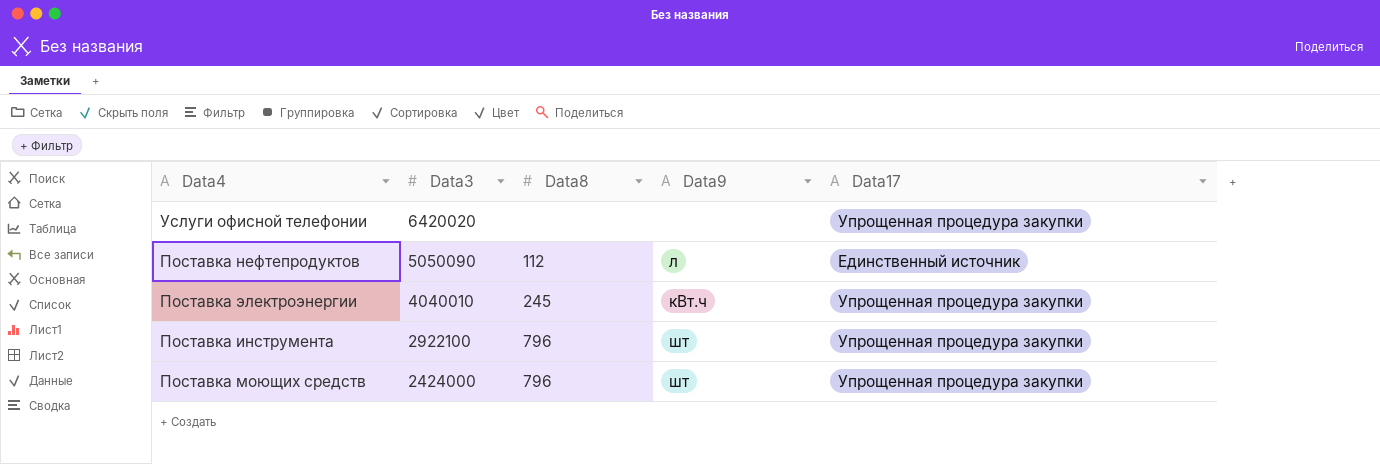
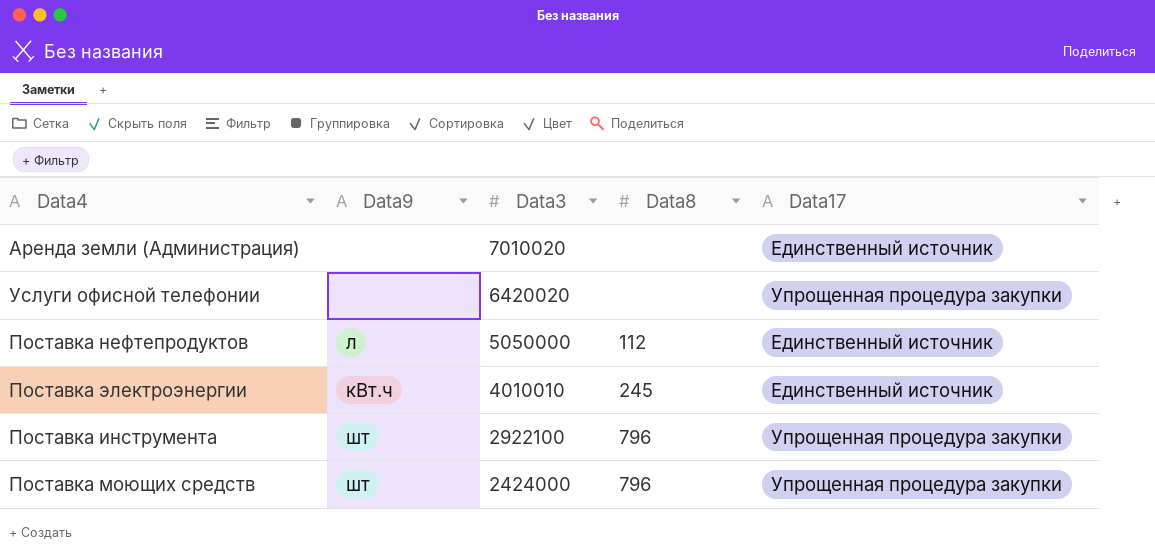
column Data9 | position: 4 -> 2
row Аренда земли (Администрация): none -> none | 7010020 | none | Единственный источник
Поставка нефтепродуктов | Data3: 5050090 -> 5050000
Поставка электроэнергии | Data3: 4040010 -> 4010010
Поставка электроэнергии | Data17: Упрощенная процедура закупки -> Единственный источник

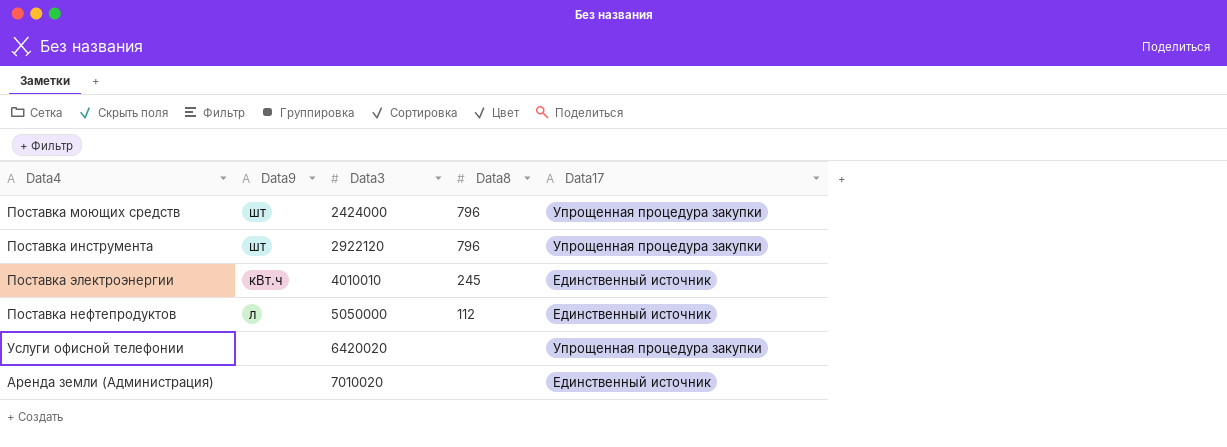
row order: Data3 descending -> Data3 ascending
Поставка инструмента | Data3: 2922100 -> 2922120

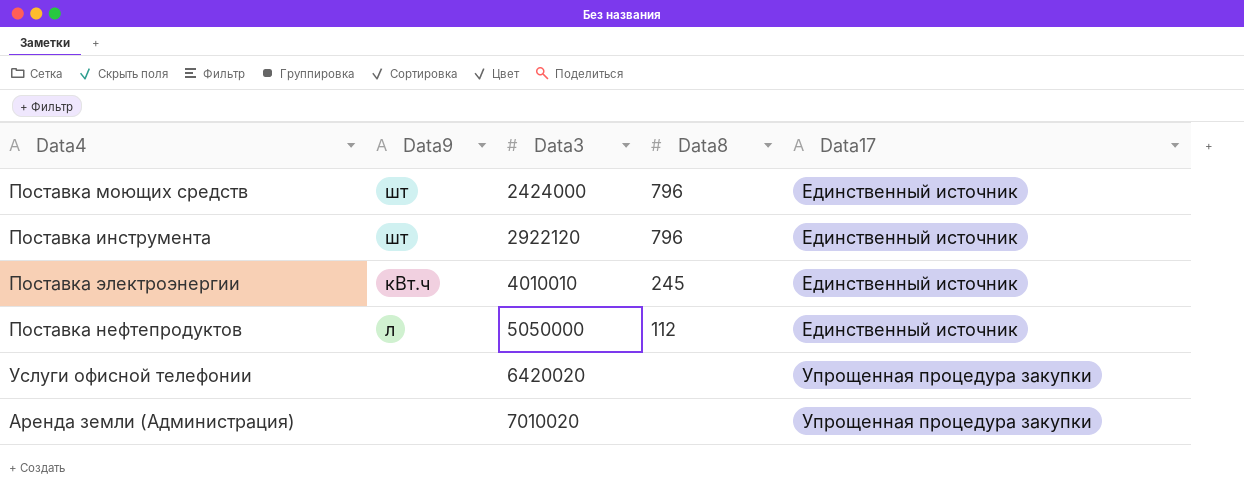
Поставка моющих средств | Data17: Упрощенная процедура закупки -> Единственный источник
Поставка инструмента | Data17: Упрощенная процедура закупки -> Единственный источник
Аренда земли (Администрация) | Data17: Единственный источник -> Упрощенная процедура закупки

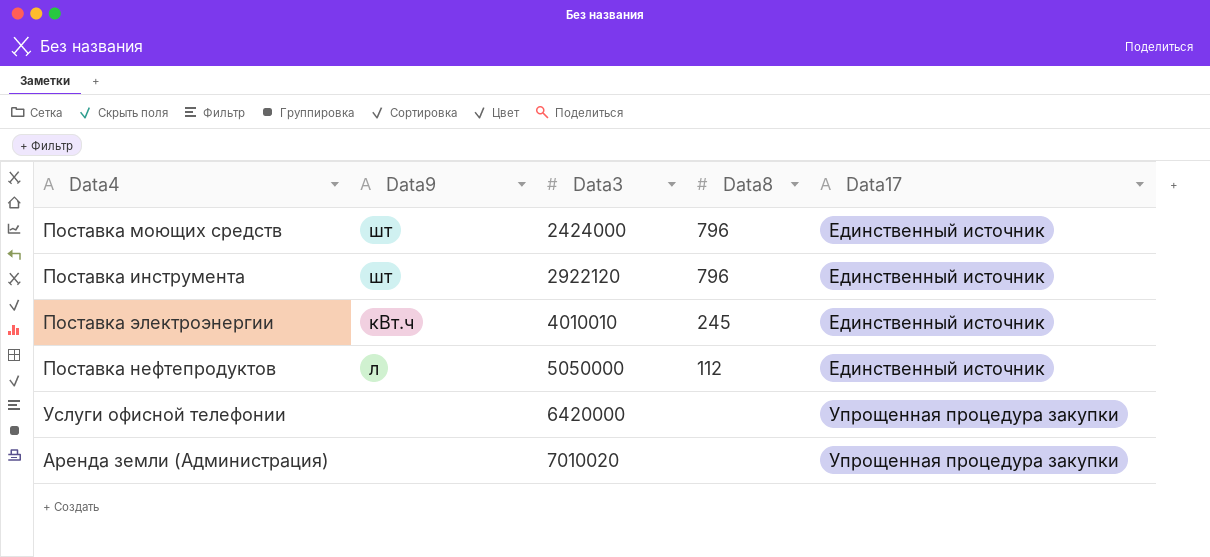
Услуги офисной телефонии | Data3: 6420020 -> 6420000

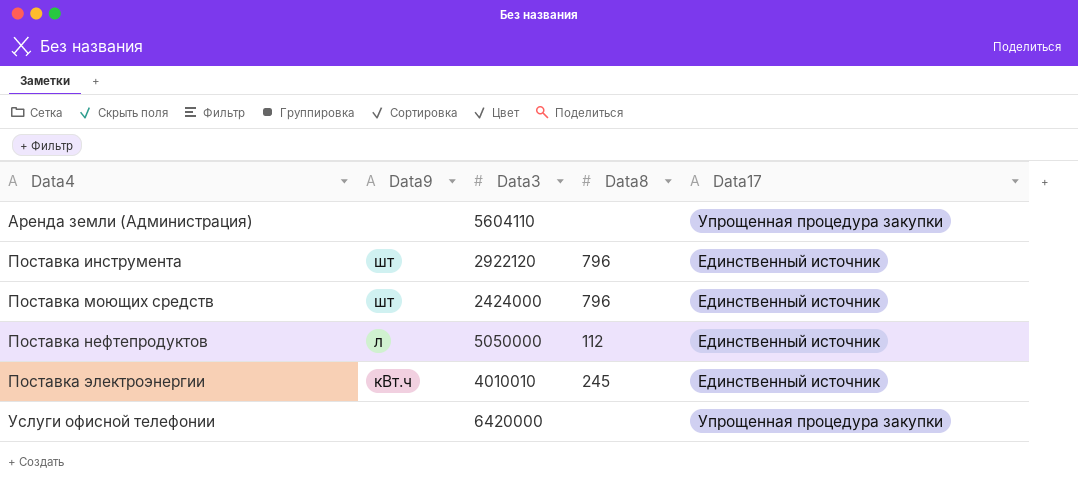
row order: Data3 ascending -> Data4 ascending
Аренда земли (Администрация) | Data3: 7010020 -> 5604110

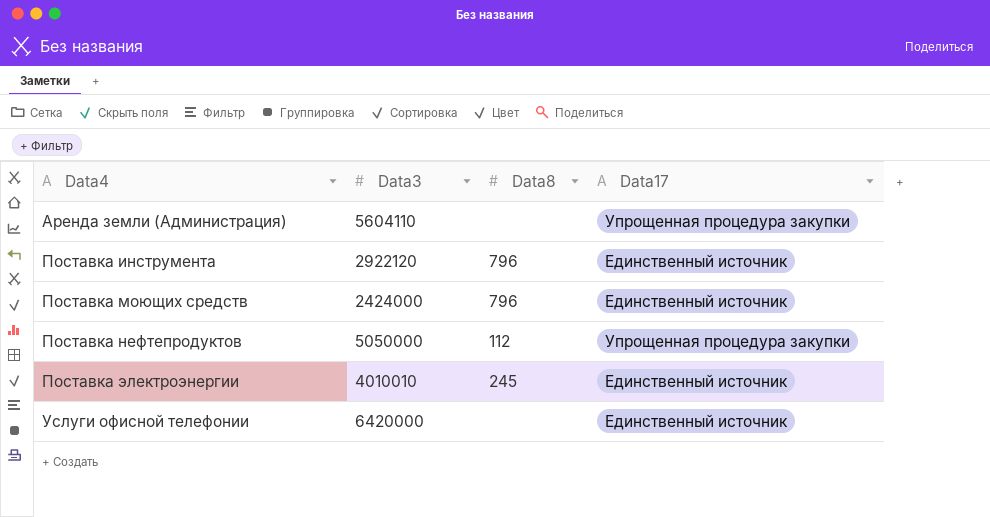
column Data9 | position: 2 -> none
Поставка нефтепродуктов | Data17: Единственный источник -> Упрощенная процедура закупки
Услуги офисной телефонии | Data17: Упрощенная процедура закупки -> Единственный источник

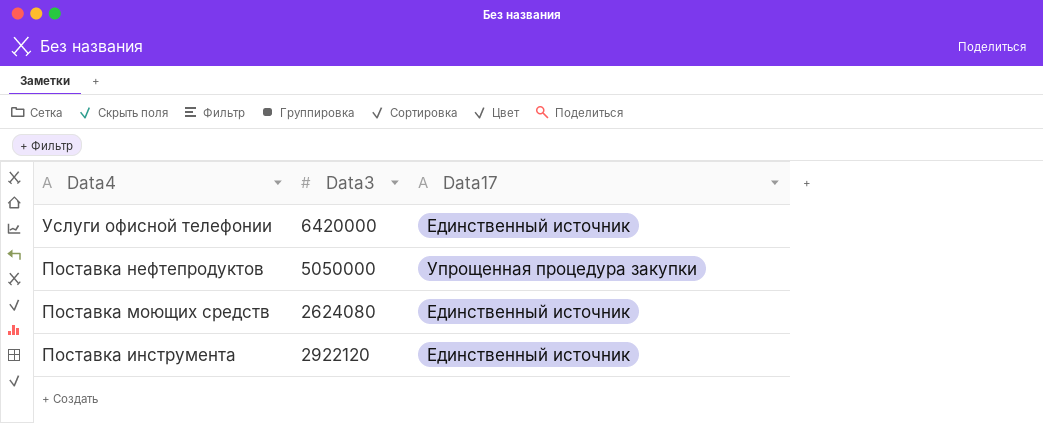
row order: Data4 ascending -> Data4 descending
column Data8 | position: 3 -> none
row Аренда земли (Администрация): 5604110 | none | Упрощенная процедура закупки -> none
row Поставка электроэнергии: 4010010 | 245 | Единственный источник -> none
Поставка моющих средств | Data3: 2424000 -> 2624080

